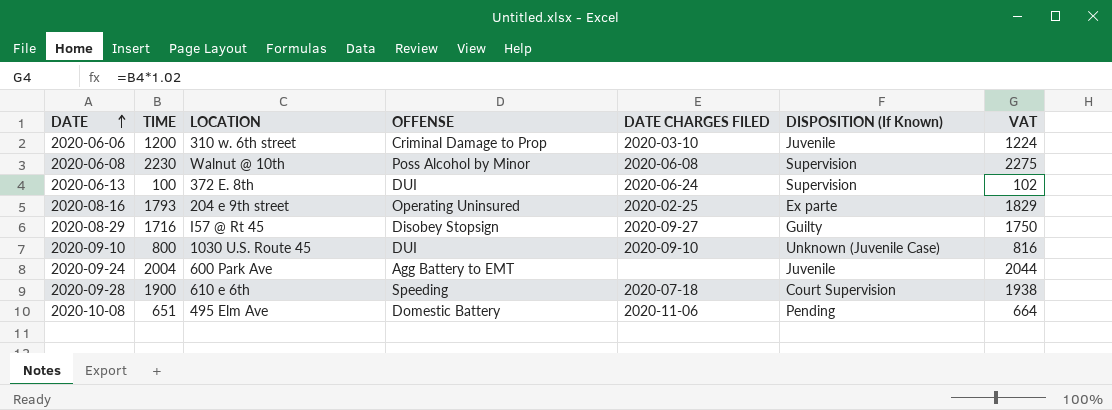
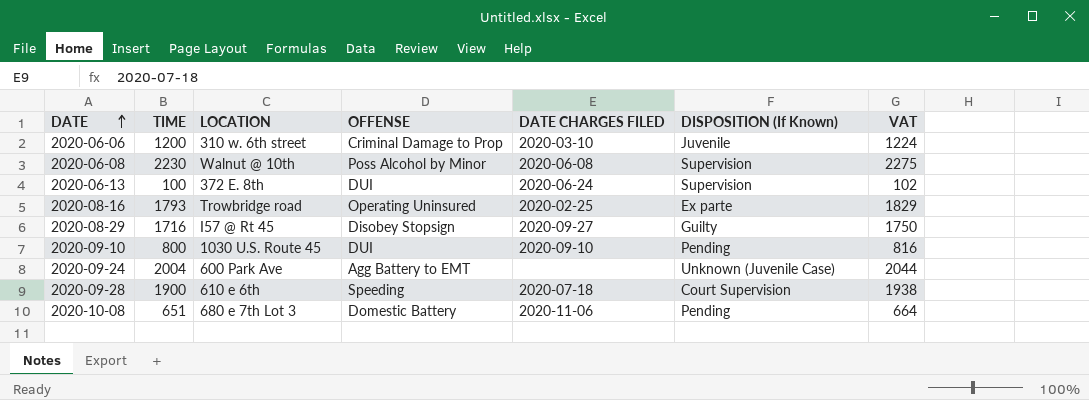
2020-08-16 | LOCATION: 204 e 9th street -> Trowbridge road
2020-09-10 | DISPOSITION (If Known): Unknown (Juvenile Case) -> Pending
2020-09-24 | DISPOSITION (If Known): Juvenile -> Unknown (Juvenile Case)
2020-10-08 | LOCATION: 495 Elm Ave -> 680 e 7th Lot 3

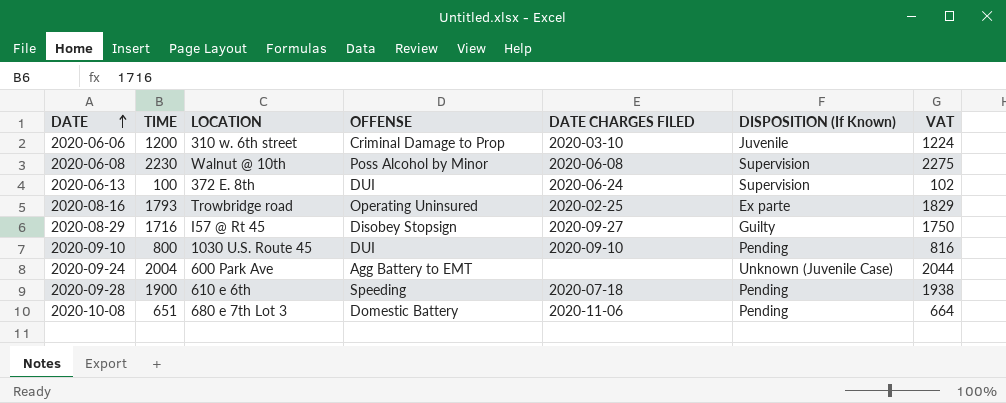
2020-09-28 | DISPOSITION (If Known): Court Supervision -> Pending

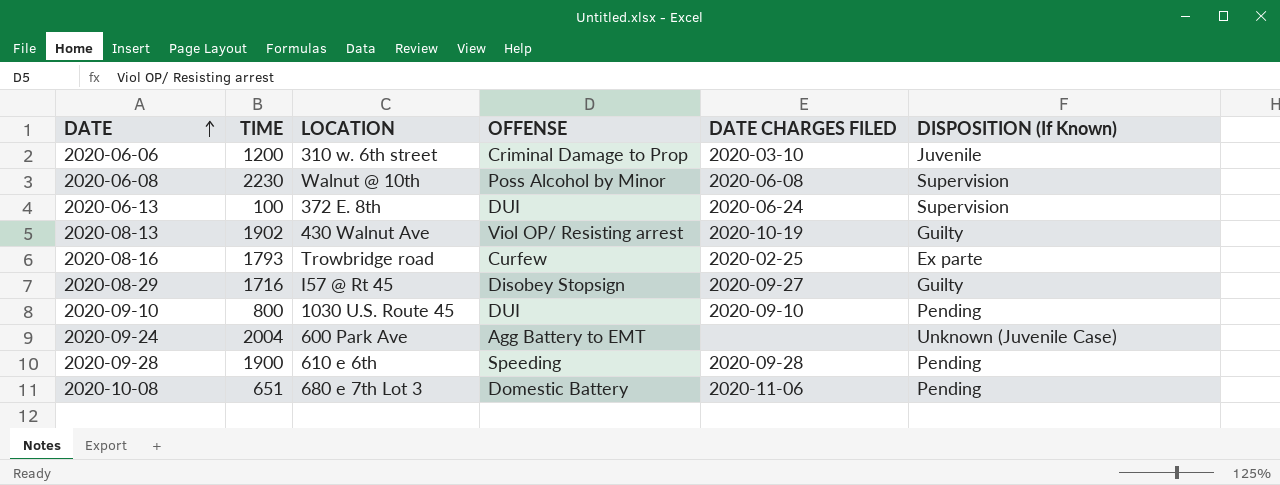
column VAT | formula: [TIME] * 1.02 -> none
row 2020-08-13: none -> 1902 | 430 Walnut Ave | Viol OP/ Resisting arrest | 2020-10-19 | Guilty
2020-08-16 | OFFENSE: Operating Uninsured -> Curfew
2020-09-28 | DATE CHARGES FILED: 2020-07-18 -> 2020-09-28

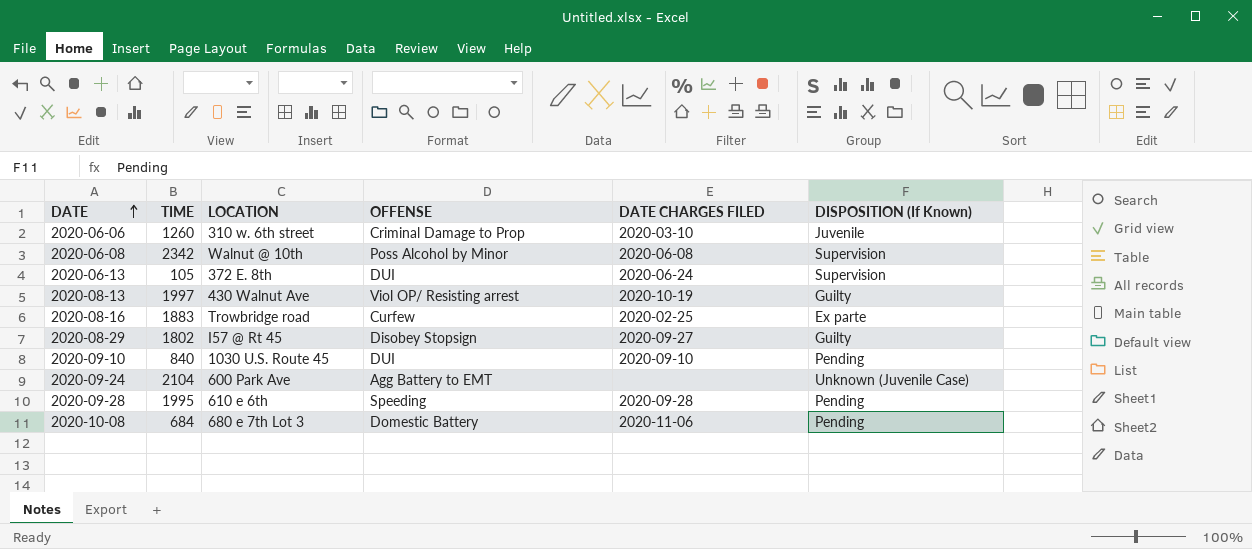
2020-06-06 | TIME: 1200 -> 1260
2020-06-08 | TIME: 2230 -> 2342
2020-06-13 | TIME: 100 -> 105
2020-08-13 | TIME: 1902 -> 1997
2020-08-16 | TIME: 1793 -> 1883
2020-08-29 | TIME: 1716 -> 1802
2020-09-10 | TIME: 800 -> 840
2020-09-24 | TIME: 2004 -> 2104
2020-09-28 | TIME: 1900 -> 1995
2020-10-08 | TIME: 651 -> 684

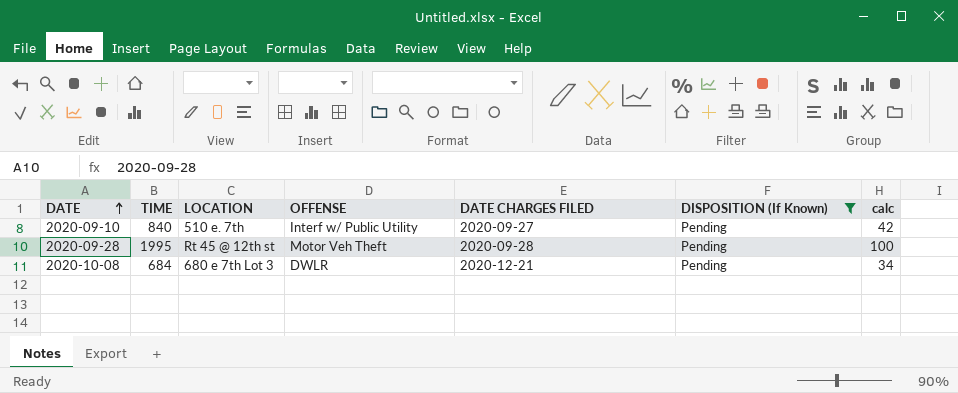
filter: none -> DISPOSITION (If Known) = Pending
column calc | formula: none -> [TIME] * 0.05
2020-09-10 | LOCATION: 1030 U.S. Route 45 -> 510 e. 7th
2020-09-10 | OFFENSE: DUI -> Interf w/ Public Utility
2020-09-10 | DATE CHARGES FILED: 2020-09-10 -> 2020-09-27
2020-09-28 | LOCATION: 610 e 6th -> Rt 45 @ 12th st
2020-09-28 | OFFENSE: Speeding -> Motor Veh Theft
2020-10-08 | OFFENSE: Domestic Battery -> DWLR
2020-10-08 | DATE CHARGES FILED: 2020-11-06 -> 2020-12-21

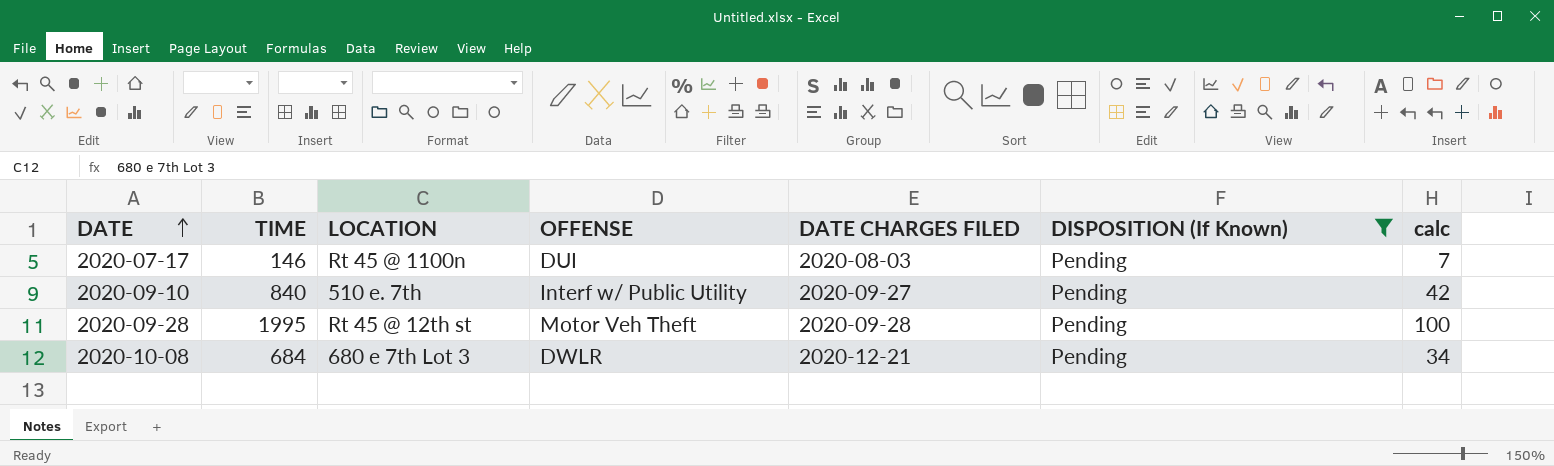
row 2020-07-17: none -> 146 | Rt 45 @ 1100n | DUI | 2020-08-03 | Pending | 7

